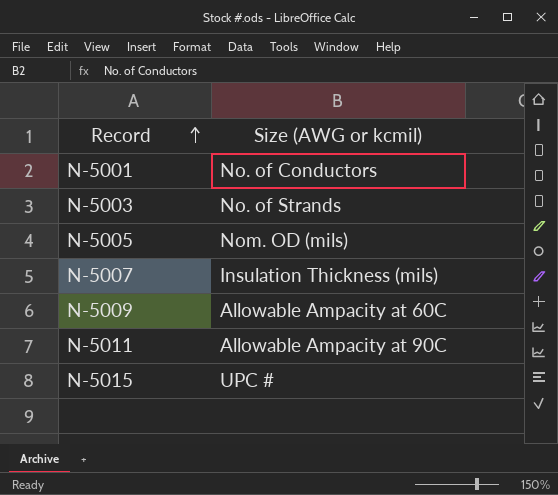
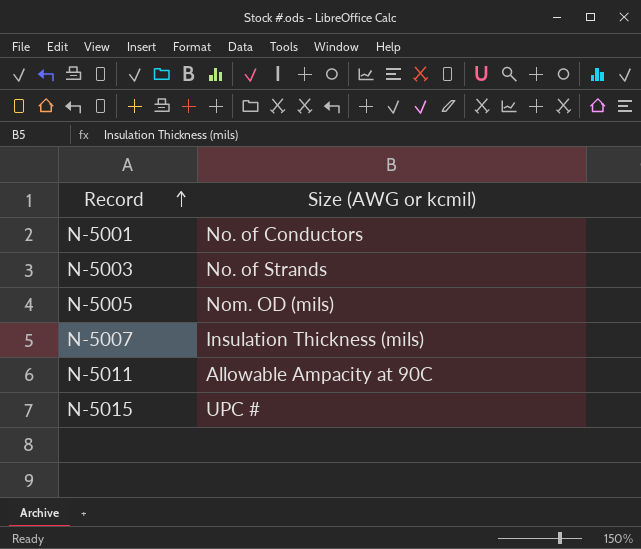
row N-5009: Allowable Ampacity at 60C -> none

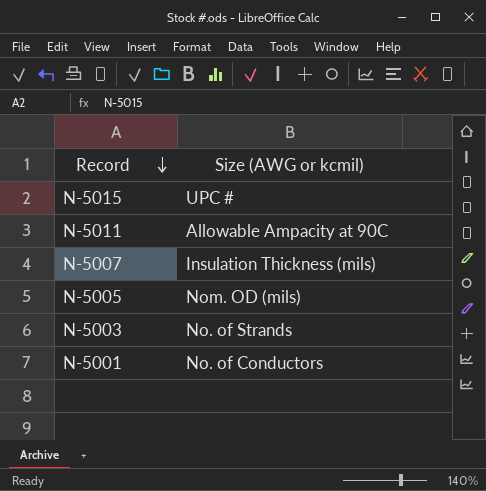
row order: Record ascending -> Record descending

